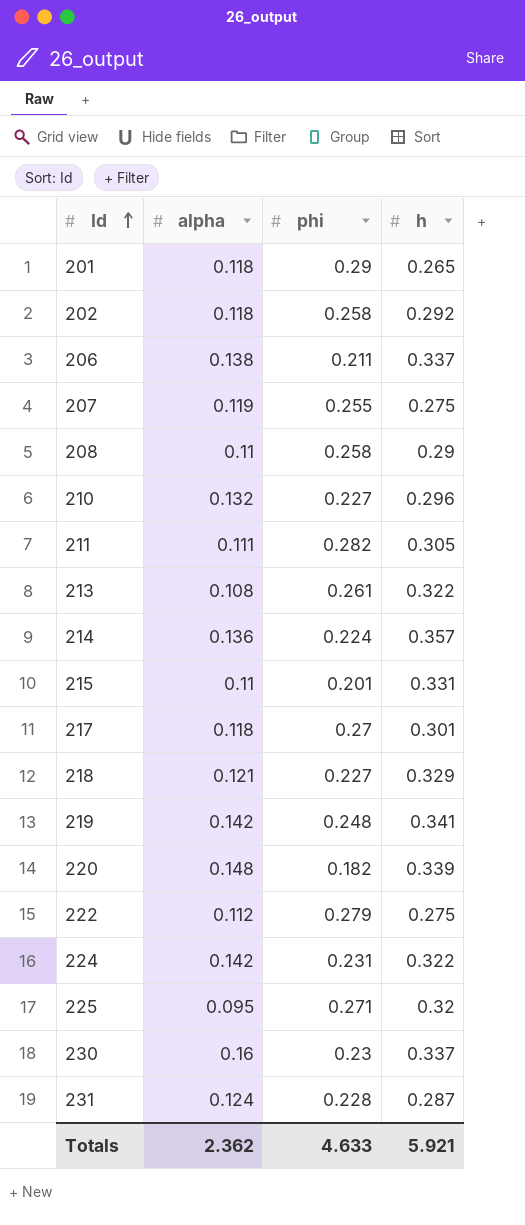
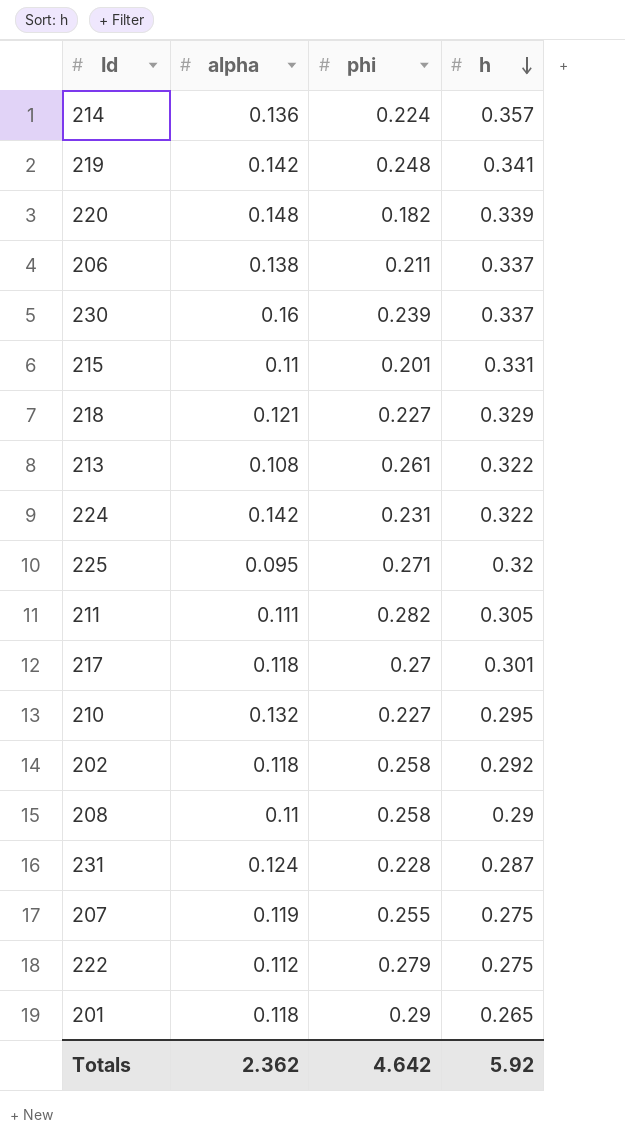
row order: Id ascending -> h descending
230 | phi: 0.23 -> 0.239
210 | h: 0.296 -> 0.295
Totals | phi: 4.633 -> 4.642
Totals | h: 5.921 -> 5.92

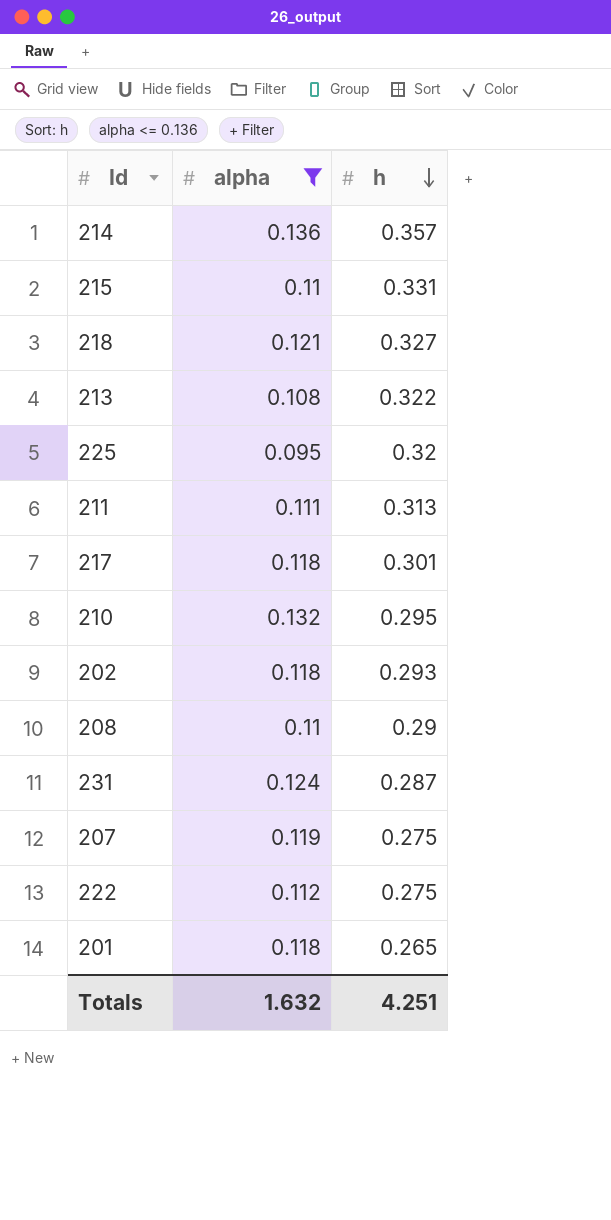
filter: none -> alpha <= 0.136
column phi | position: 3 -> none
218 | h: 0.329 -> 0.327
211 | h: 0.305 -> 0.313
202 | h: 0.292 -> 0.293
Totals | alpha: 2.362 -> 1.632
Totals | h: 5.92 -> 4.251

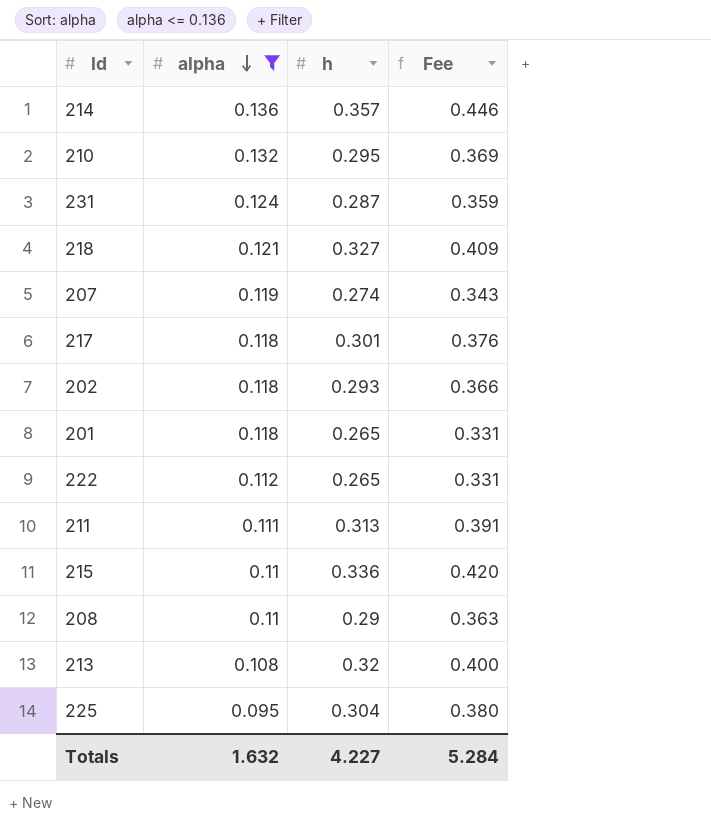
row order: h descending -> alpha descending
column Fee | formula: none -> [h] * 1.25
207 | h: 0.275 -> 0.274
222 | h: 0.275 -> 0.265
215 | h: 0.331 -> 0.336
213 | h: 0.322 -> 0.32
225 | h: 0.32 -> 0.304
Totals | h: 4.251 -> 4.227

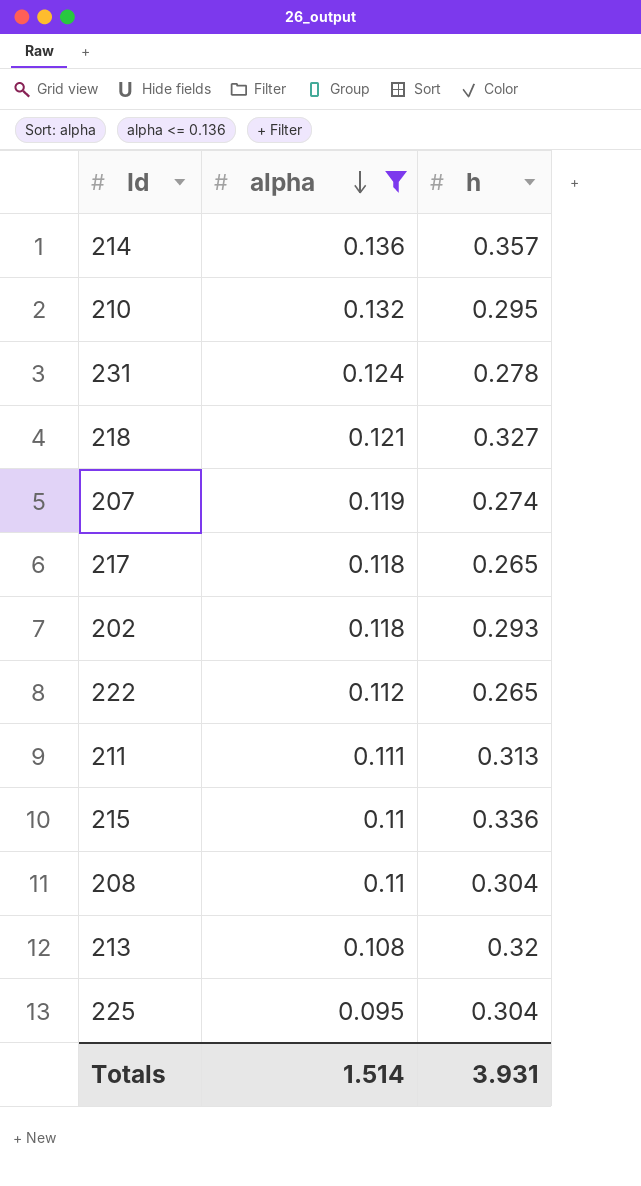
column Fee | formula: [h] * 1.25 -> none
row 201: 0.118 | 0.265 | 0.331 -> none
231 | h: 0.287 -> 0.278
217 | h: 0.301 -> 0.265
208 | h: 0.29 -> 0.304
Totals | alpha: 1.632 -> 1.514
Totals | h: 4.227 -> 3.931

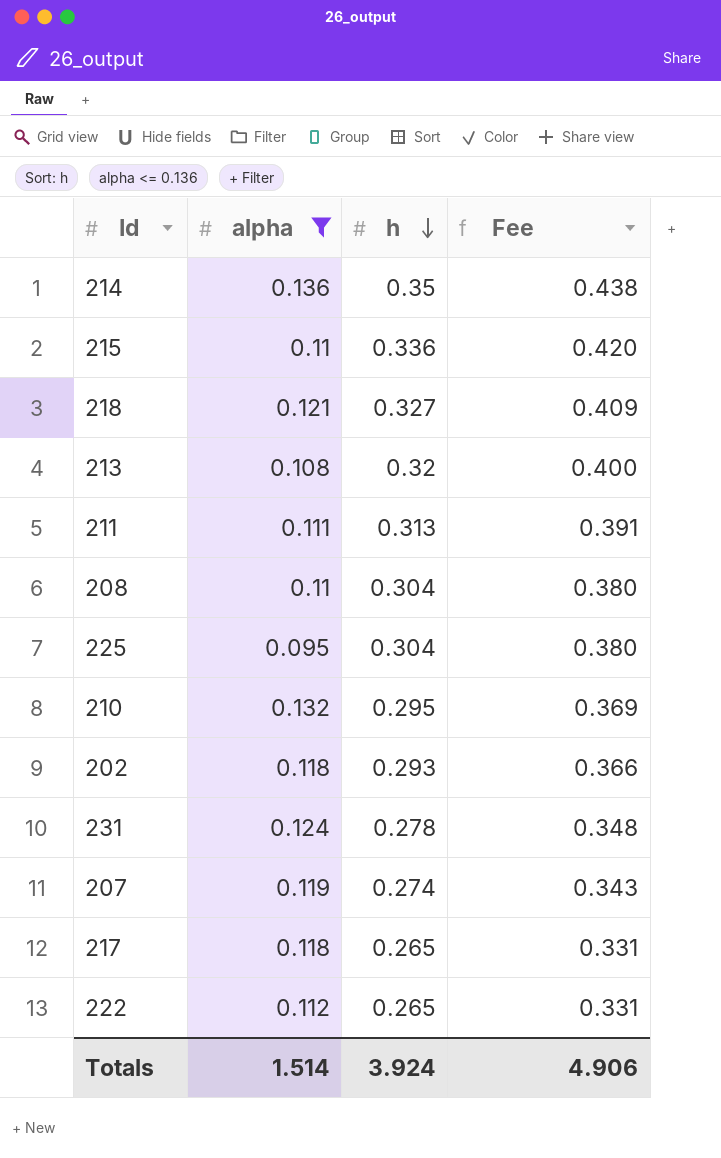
row order: alpha descending -> h descending
column Fee | formula: none -> [h] * 1.25
214 | h: 0.357 -> 0.35
Totals | h: 3.931 -> 3.924

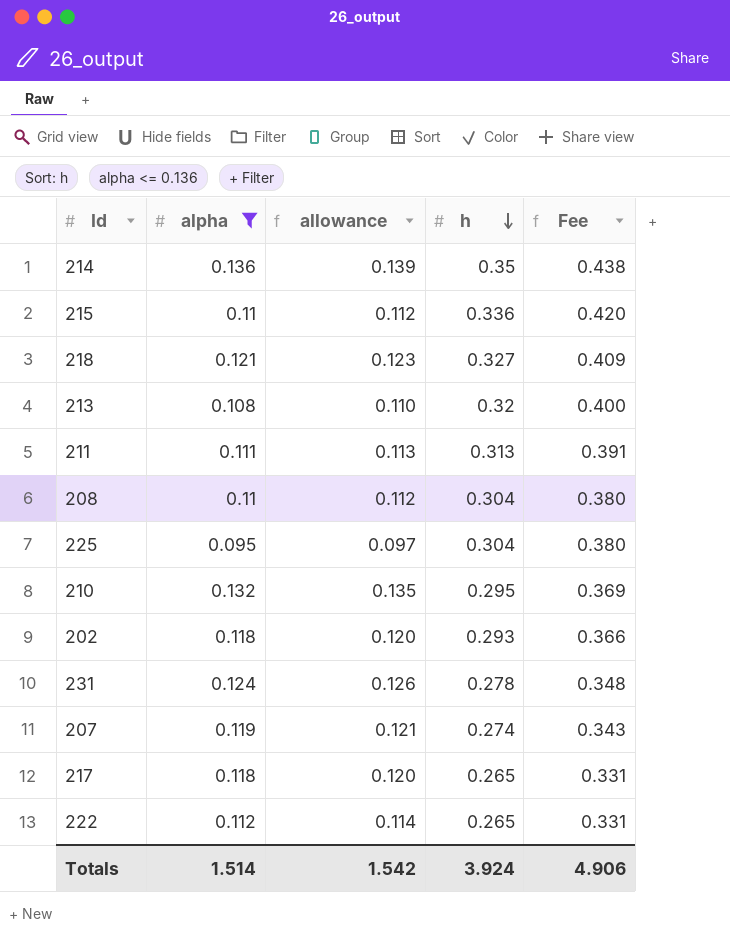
column allowance | formula: none -> [alpha] * 1.02

